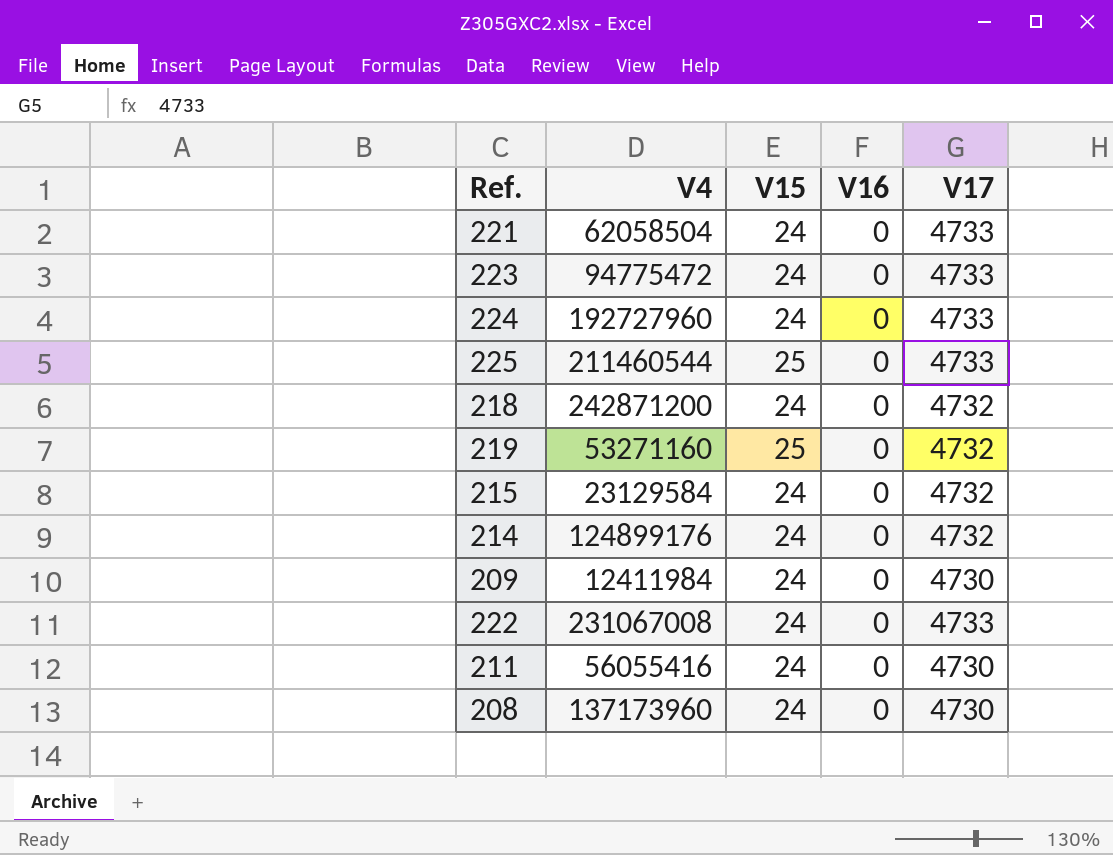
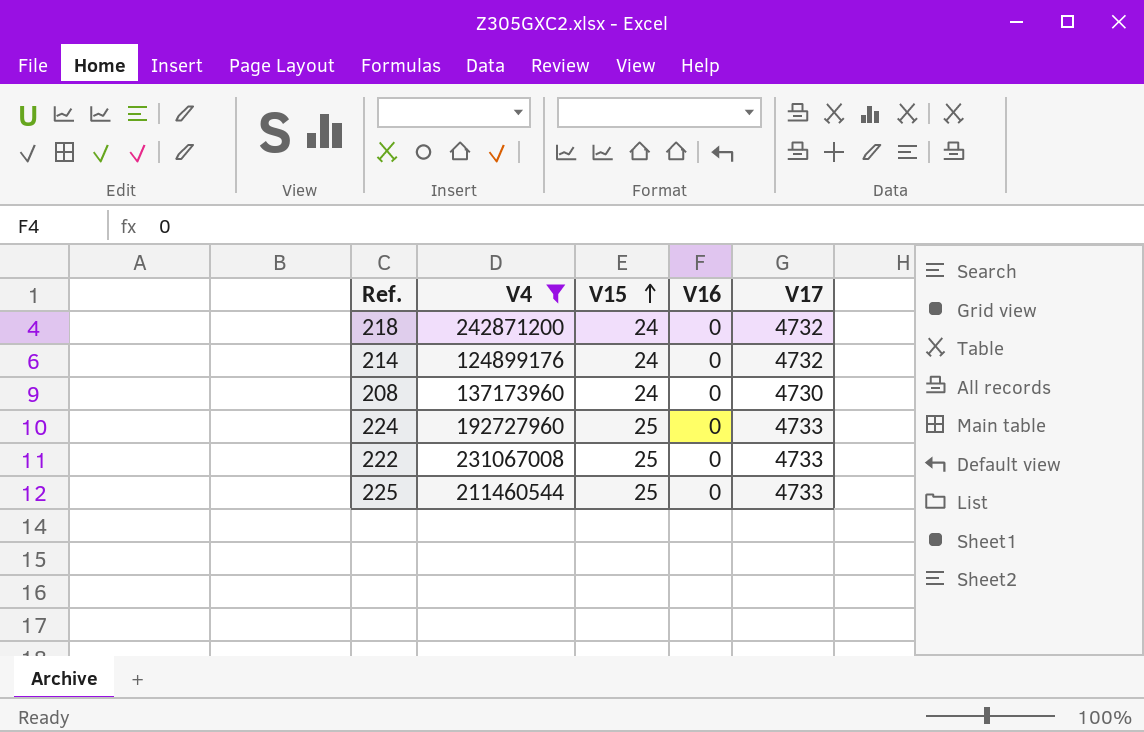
filter: none -> V4 >= 124899176
row order: none -> V15 ascending
224 | V15: 24 -> 25
222 | V15: 24 -> 25

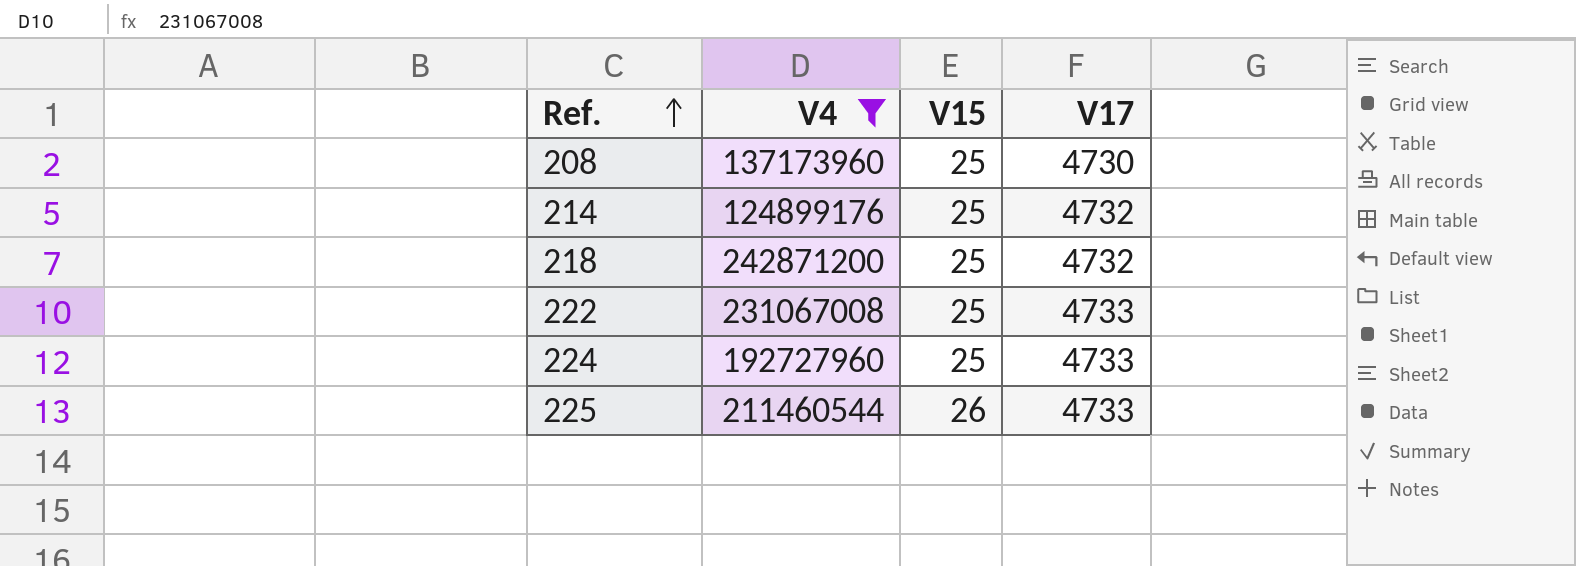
row order: V15 ascending -> Ref. ascending
column V16 | position: 4 -> none
208 | V15: 24 -> 25
214 | V15: 24 -> 25
218 | V15: 24 -> 25
225 | V15: 25 -> 26

